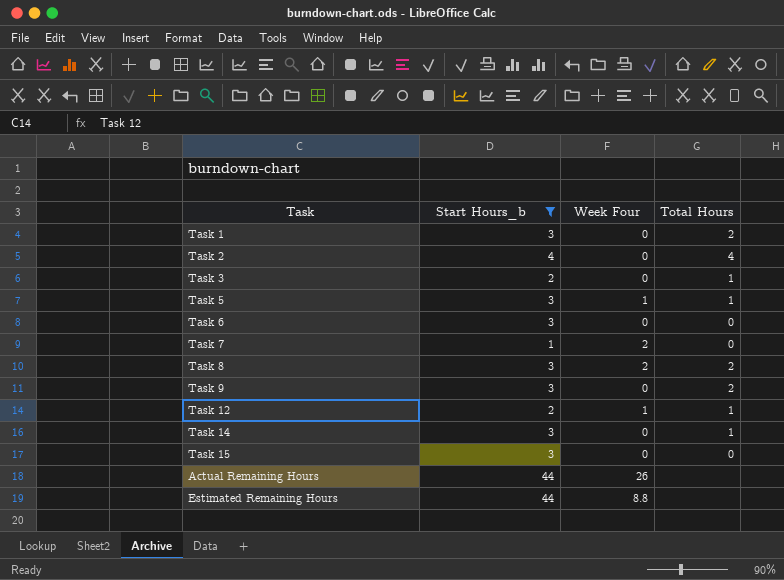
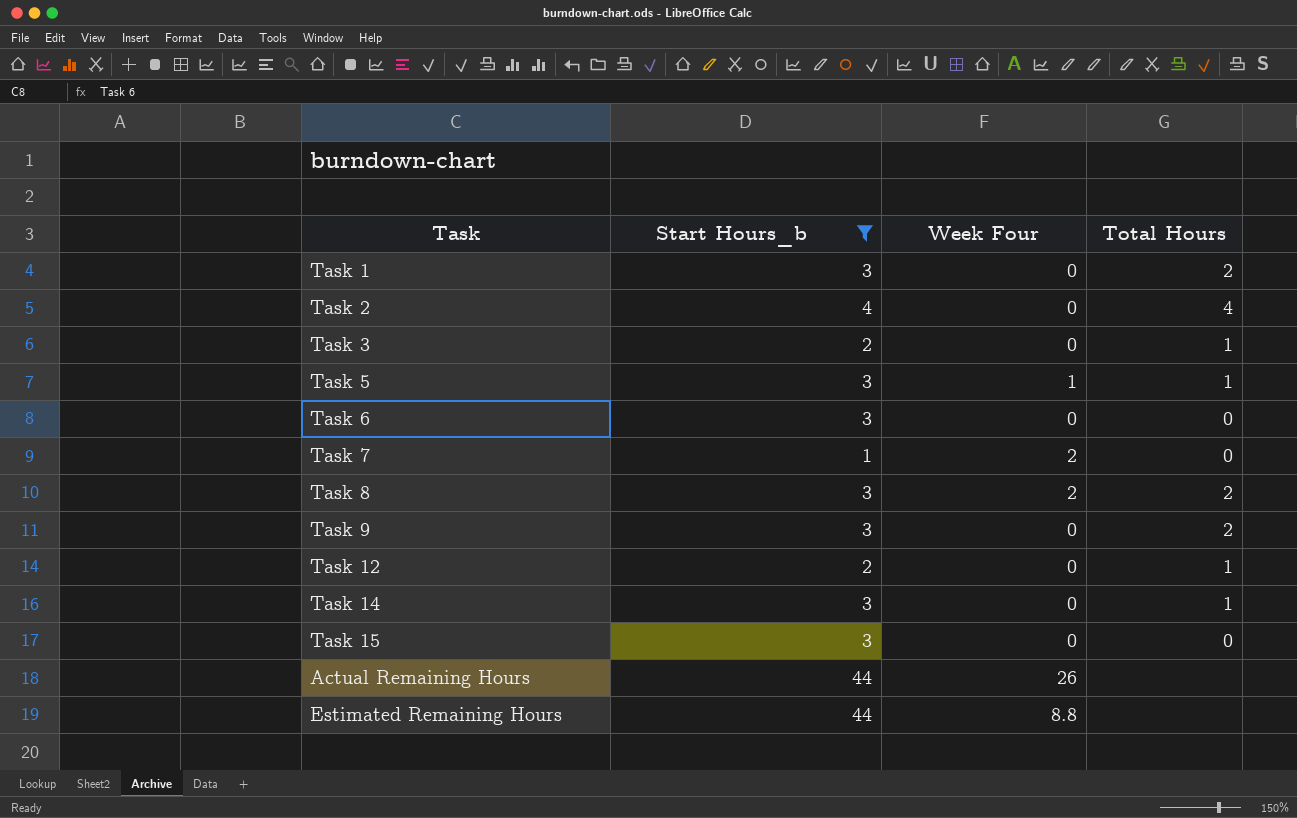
Task 12 | Week Four: 1 -> 0

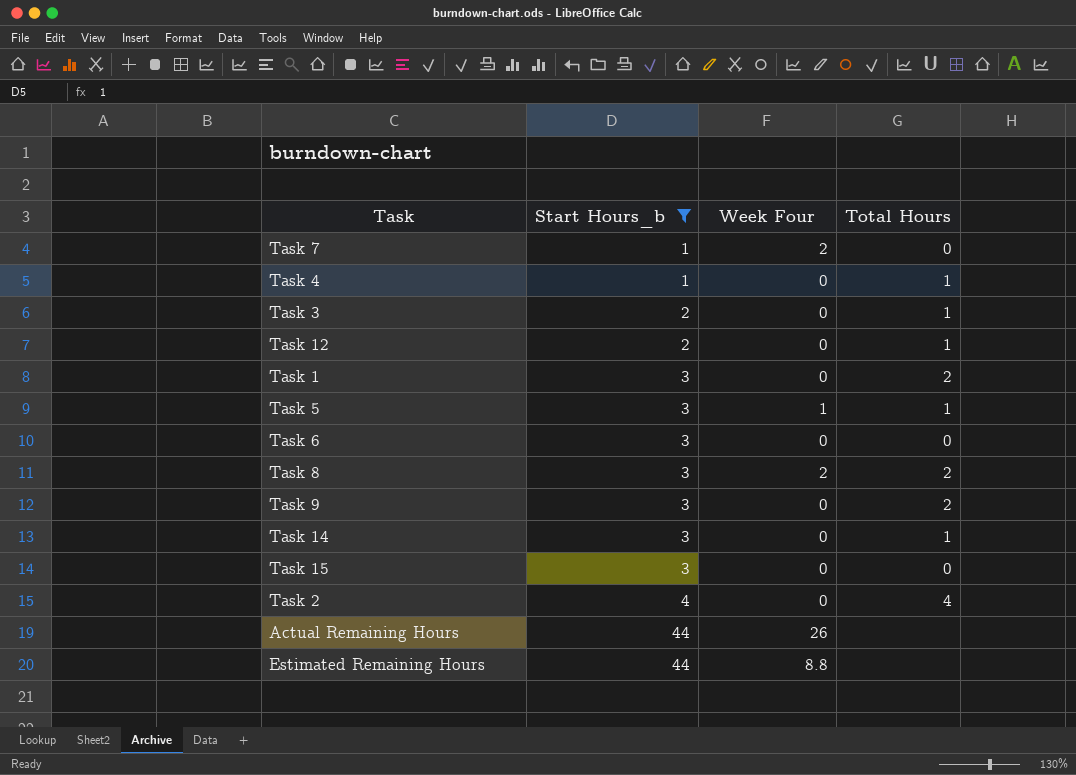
row order: none -> Start Hours_b ascending
row Task 4: none -> 1 | 0 | 1

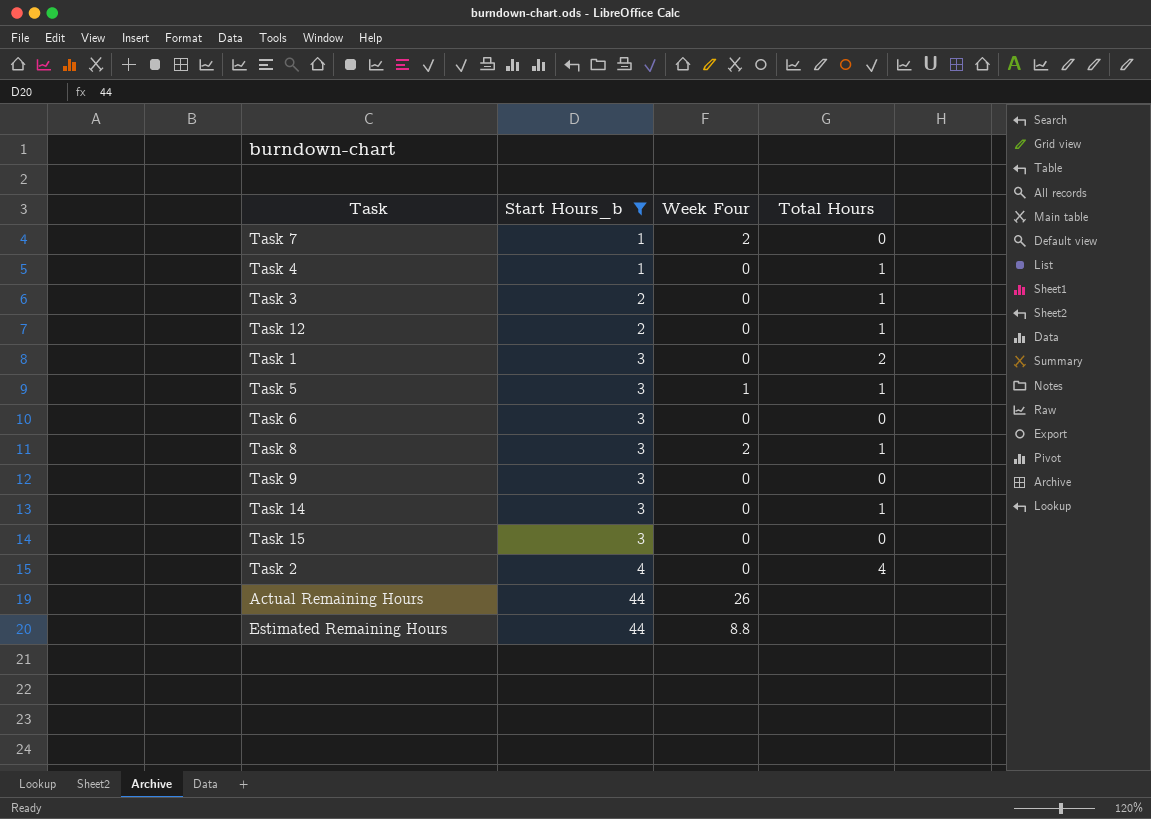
Task 8 | Total Hours: 2 -> 1
Task 9 | Total Hours: 2 -> 0

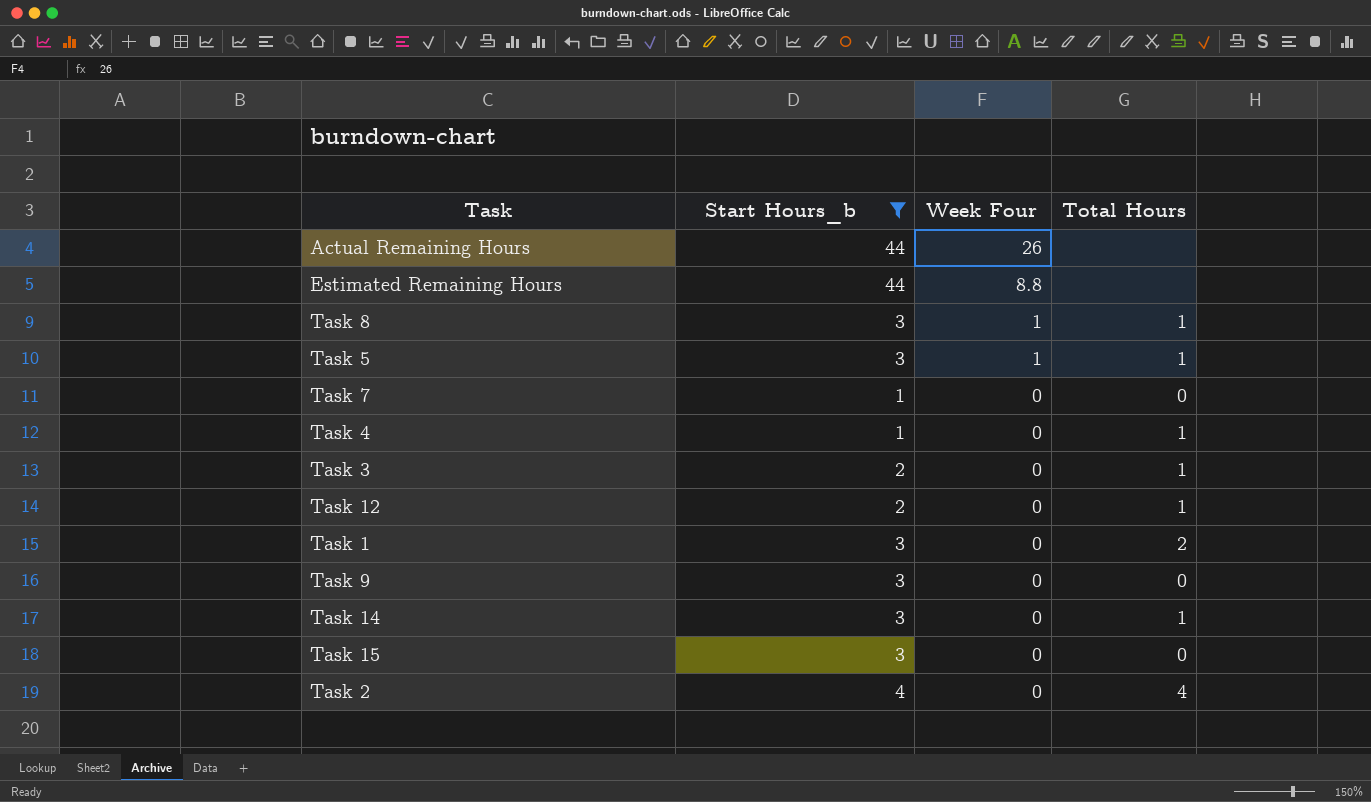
row order: Start Hours_b ascending -> Week Four descending
row Task 6: 3 | 0 | 0 -> none
Task 8 | Week Four: 2 -> 1
Task 7 | Week Four: 2 -> 0

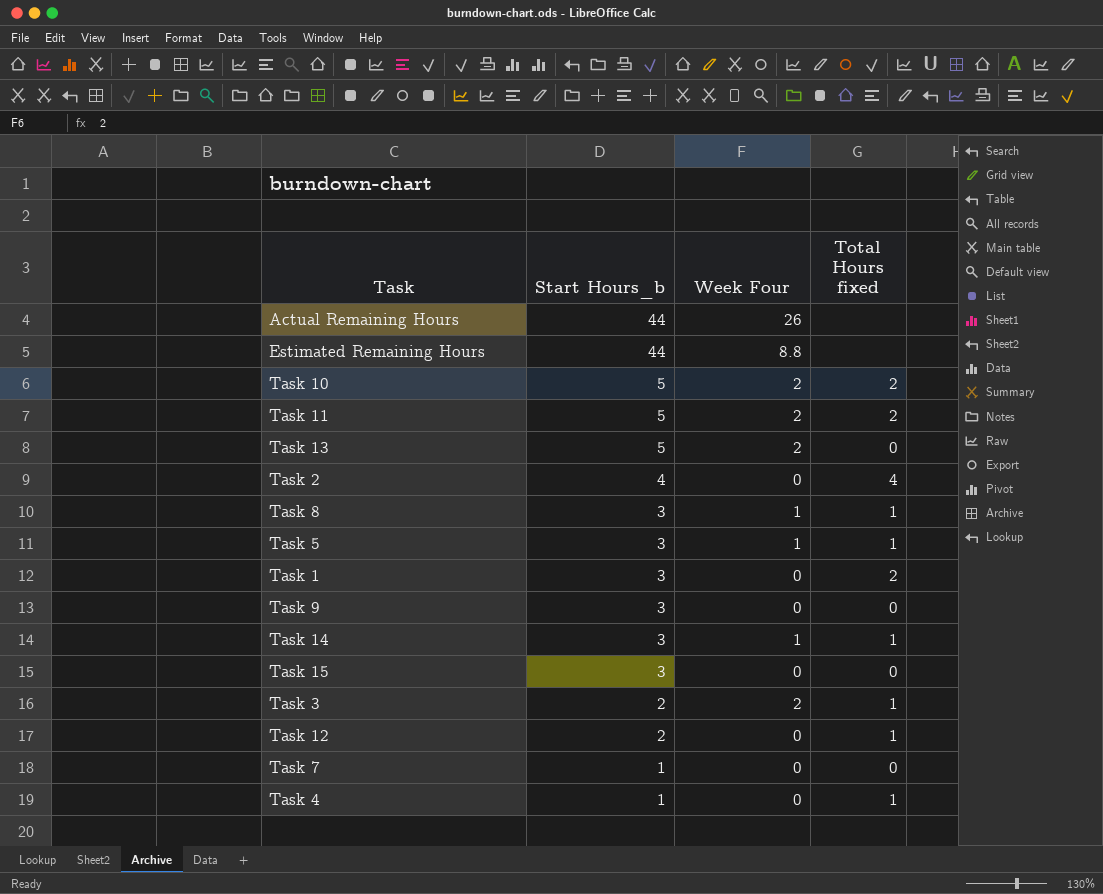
filter: Start Hours_b != 5 -> none
row order: Week Four descending -> Start Hours_b descending
column name: Total Hours -> Total Hours fixed
Task 14 | Week Four: 0 -> 1
Task 3 | Week Four: 0 -> 2

